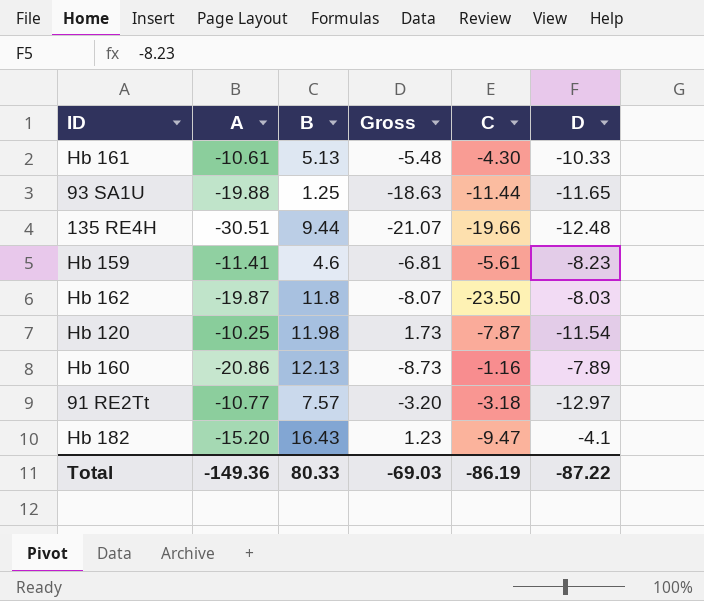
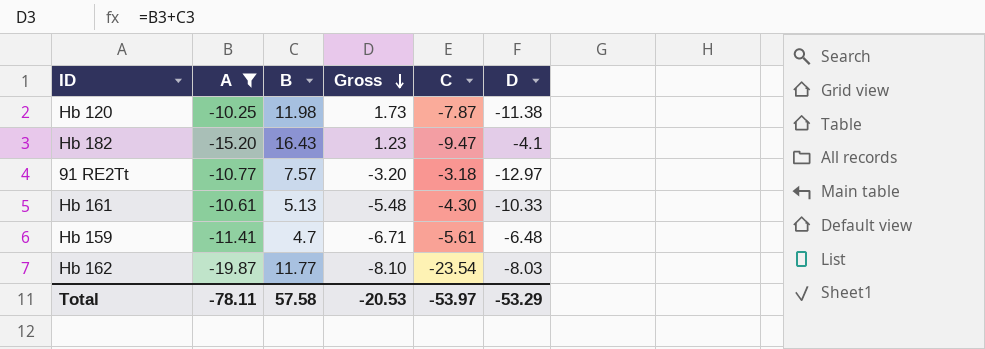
filter: none -> A >= -19.87
row order: none -> Gross descending
Hb 120 | D: -11.54 -> -11.38
Hb 159 | B: 4.6 -> 4.7
Hb 159 | Gross: -6.81 -> -6.71
Hb 159 | D: -8.23 -> -6.48
Hb 162 | B: 11.8 -> 11.77
Hb 162 | Gross: -8.07 -> -8.10
Hb 162 | C: -23.50 -> -23.54
Total | A: -149.36 -> -78.11
Total | B: 80.33 -> 57.58
Total | Gross: -69.03 -> -20.53
Total | C: -86.19 -> -53.97
Total | D: -87.22 -> -53.29

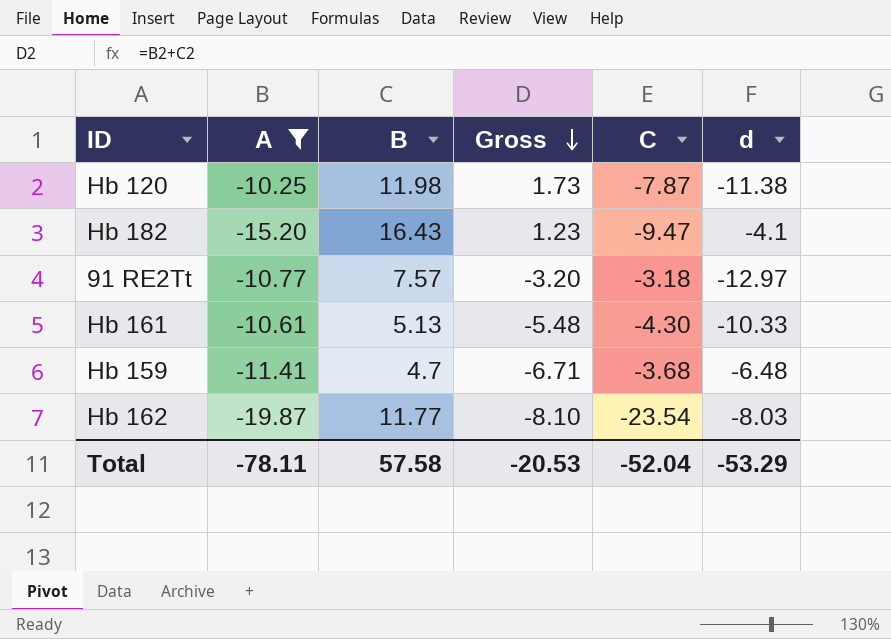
column name: D -> d
Hb 159 | C: -5.61 -> -3.68
Total | C: -53.97 -> -52.04

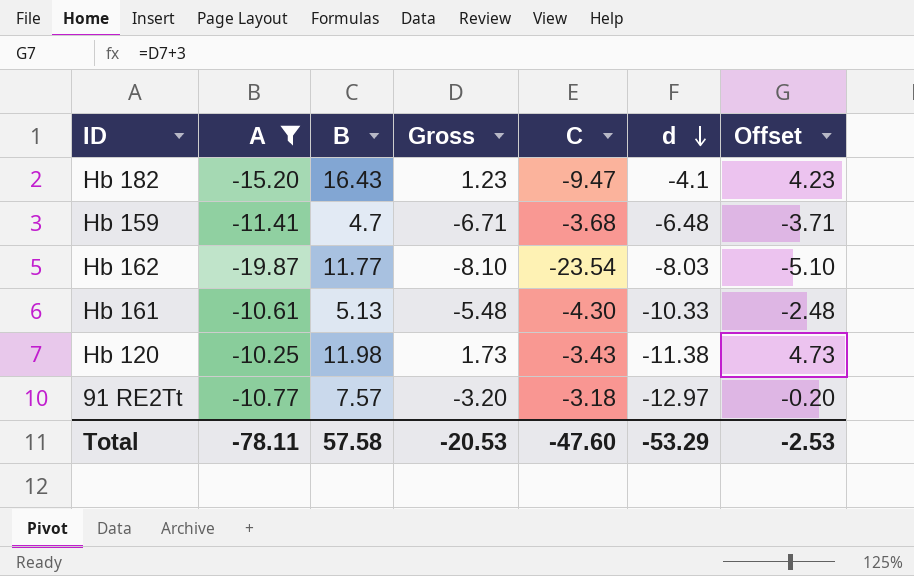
row order: Gross descending -> d descending
column Offset | formula: none -> [Gross] + 3
Hb 120 | C: -7.87 -> -3.43
Total | C: -52.04 -> -47.60

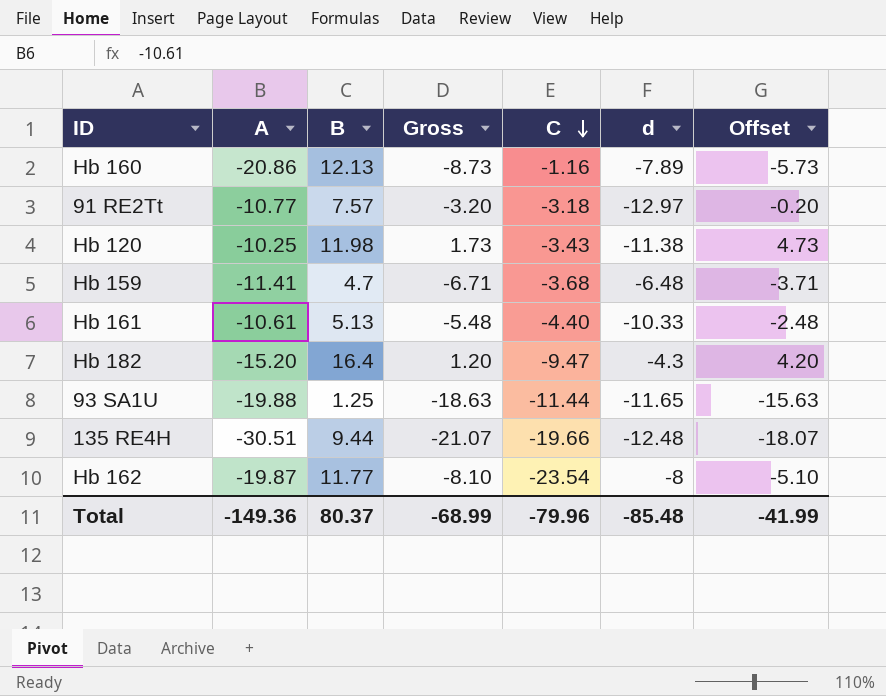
filter: A >= -19.87 -> none
row order: d descending -> C descending
Hb 161 | C: -4.30 -> -4.40
Hb 182 | B: 16.43 -> 16.4
Hb 182 | Gross: 1.23 -> 1.20
Hb 182 | d: -4.1 -> -4.3
Hb 182 | Offset: 4.23 -> 4.20
Hb 162 | d: -8.03 -> -8
Total | A: -78.11 -> -149.36
Total | B: 57.58 -> 80.37
Total | Gross: -20.53 -> -68.99
Total | C: -47.60 -> -79.96
Total | d: -53.29 -> -85.48
Total | Offset: -2.53 -> -41.99

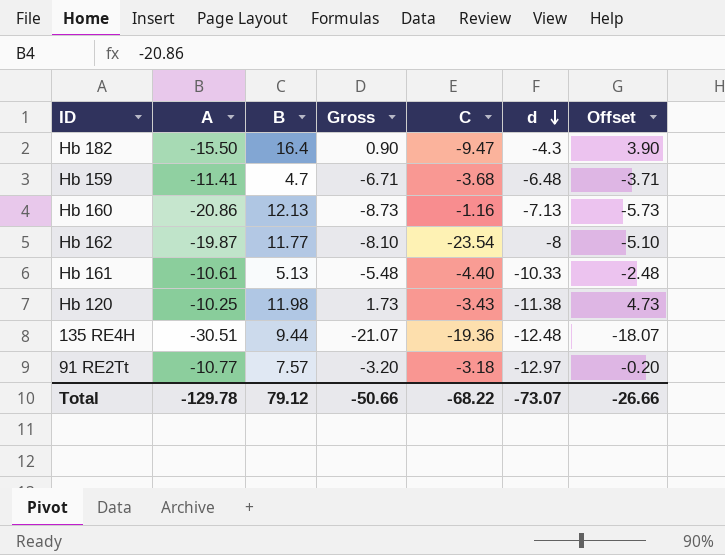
row order: C descending -> d descending
row 93 SA1U: -19.88 | 1.25 | -18.63 | -11.44 | -11.65 | -15.63 -> none
Hb 182 | A: -15.20 -> -15.50
Hb 182 | Gross: 1.20 -> 0.90
Hb 182 | Offset: 4.20 -> 3.90
Hb 160 | d: -7.89 -> -7.13
135 RE4H | C: -19.66 -> -19.36
Total | A: -149.36 -> -129.78
Total | B: 80.37 -> 79.12
Total | Gross: -68.99 -> -50.66
Total | C: -79.96 -> -68.22
Total | d: -85.48 -> -73.07
Total | Offset: -41.99 -> -26.66

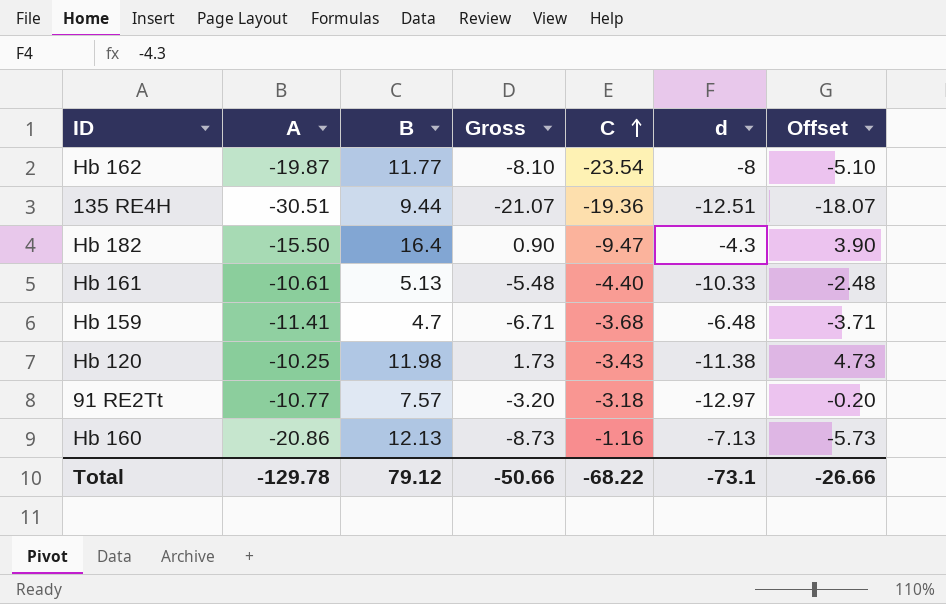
row order: d descending -> C ascending
135 RE4H | d: -12.48 -> -12.51
Total | d: -73.07 -> -73.1

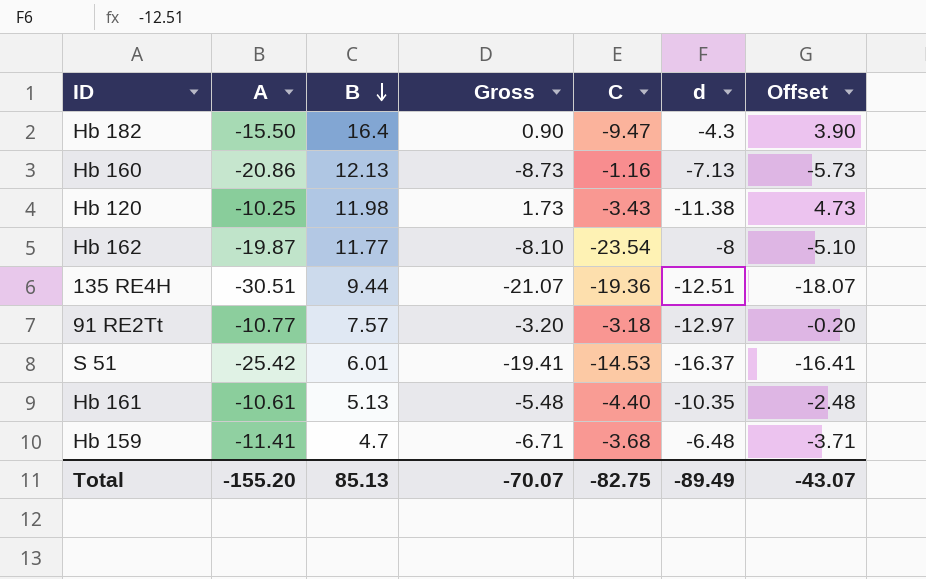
row order: C ascending -> B descending
row S 51: none -> -25.42 | 6.01 | -19.41 | -14.53 | -16.37 | -16.41
Hb 161 | d: -10.33 -> -10.35
Total | A: -129.78 -> -155.20
Total | B: 79.12 -> 85.13
Total | Gross: -50.66 -> -70.07
Total | C: -68.22 -> -82.75
Total | d: -73.1 -> -89.49
Total | Offset: -26.66 -> -43.07

